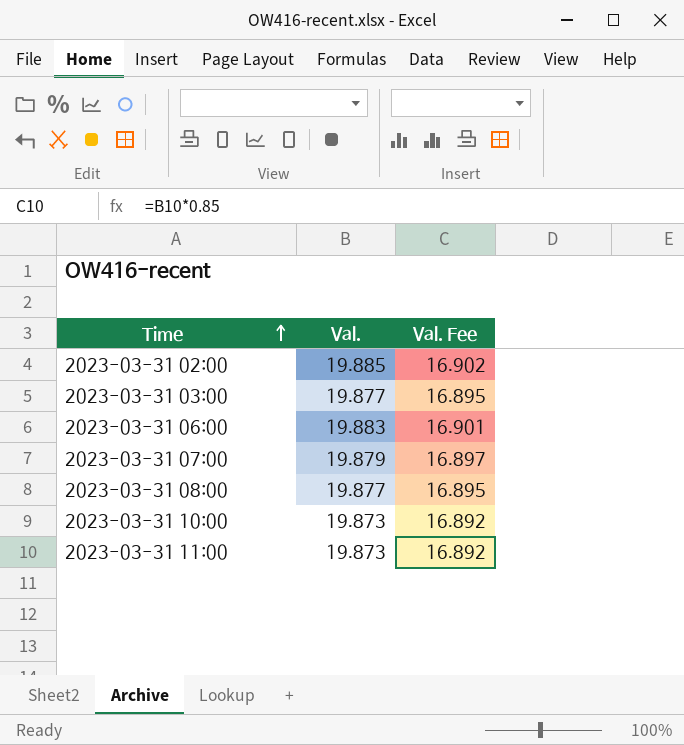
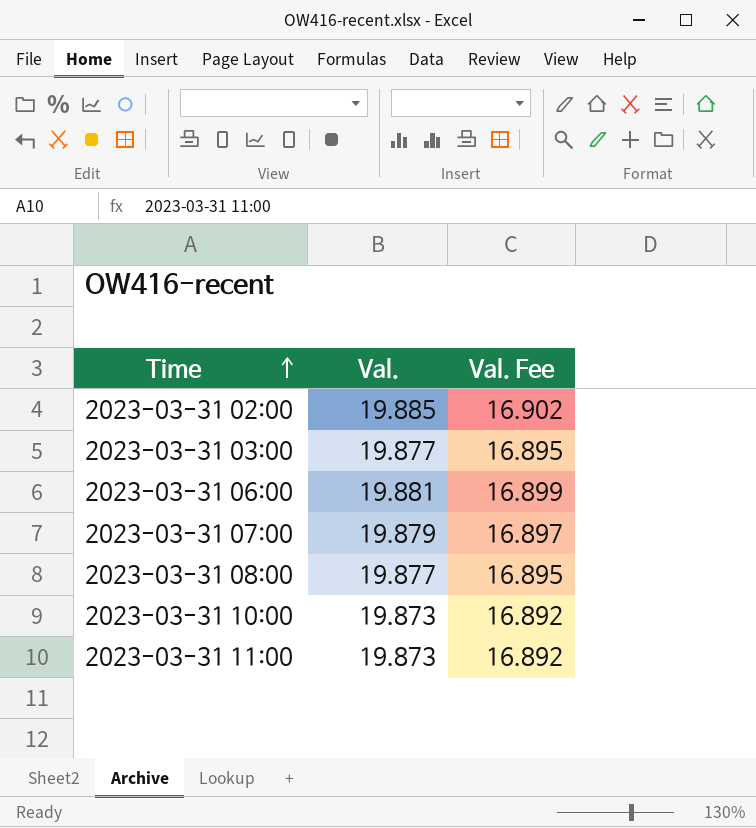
2023-03-31 06:00 | Val.: 19.883 -> 19.881
2023-03-31 06:00 | Val. Fee: 16.901 -> 16.899

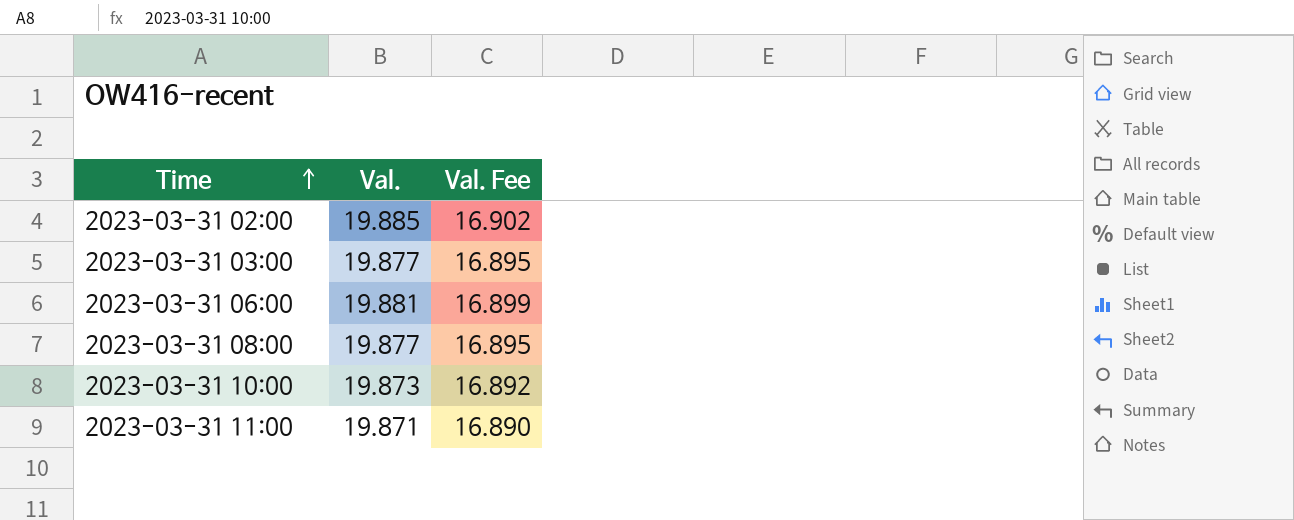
row 2023-03-31 07:00: 19.879 | 16.897 -> none
2023-03-31 11:00 | Val.: 19.873 -> 19.871
2023-03-31 11:00 | Val. Fee: 16.892 -> 16.890

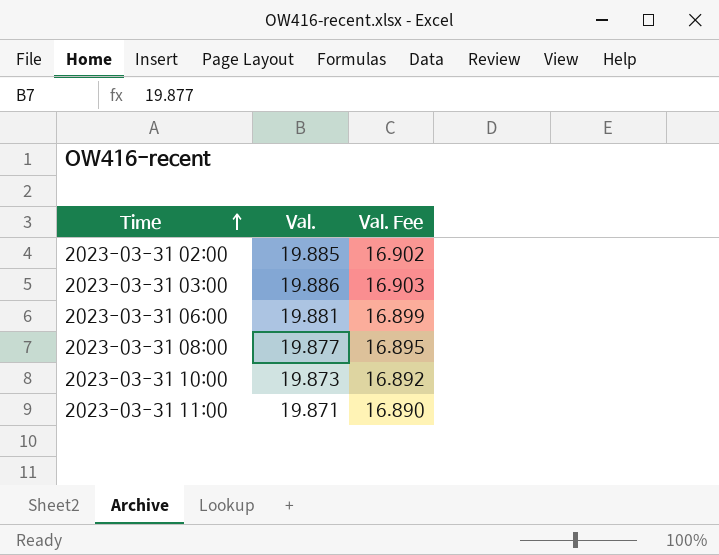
2023-03-31 03:00 | Val.: 19.877 -> 19.886
2023-03-31 03:00 | Val. Fee: 16.895 -> 16.903

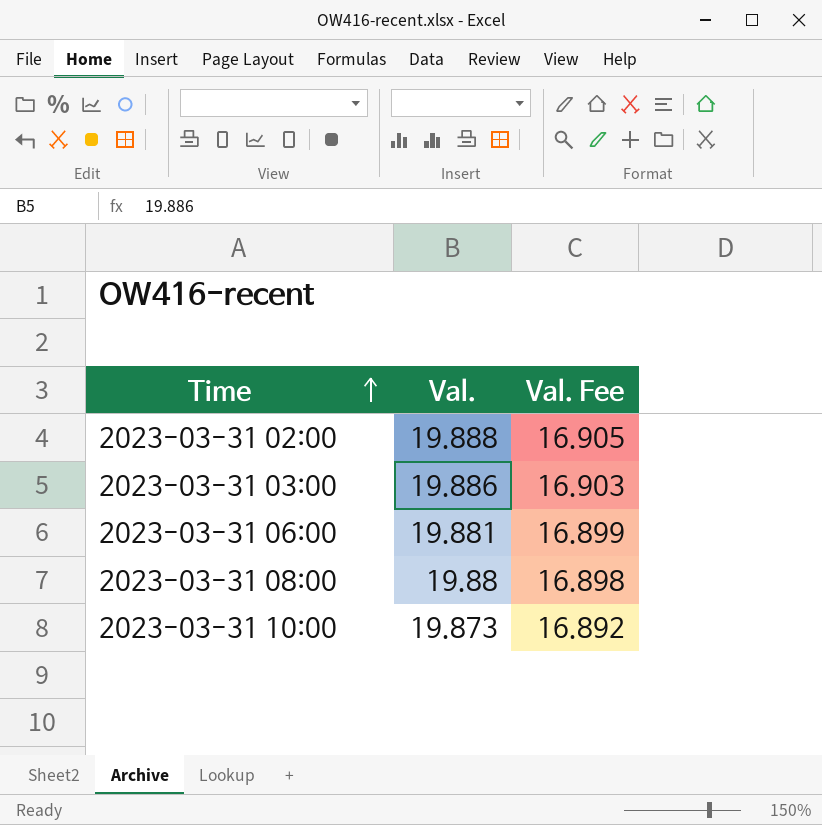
row 2023-03-31 11:00: 19.871 | 16.890 -> none
2023-03-31 02:00 | Val.: 19.885 -> 19.888
2023-03-31 02:00 | Val. Fee: 16.902 -> 16.905
2023-03-31 08:00 | Val.: 19.877 -> 19.88
2023-03-31 08:00 | Val. Fee: 16.895 -> 16.898

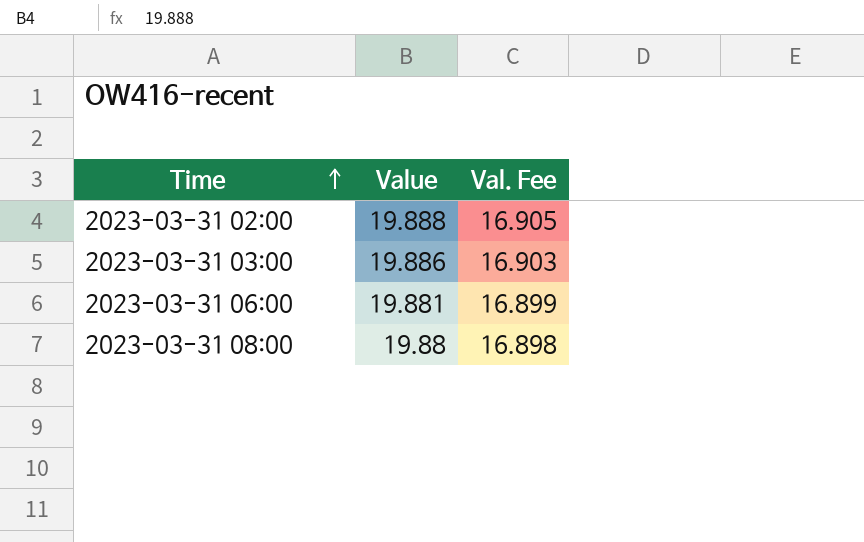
column name: Val. -> Value
row 2023-03-31 10:00: 19.873 | 16.892 -> none

